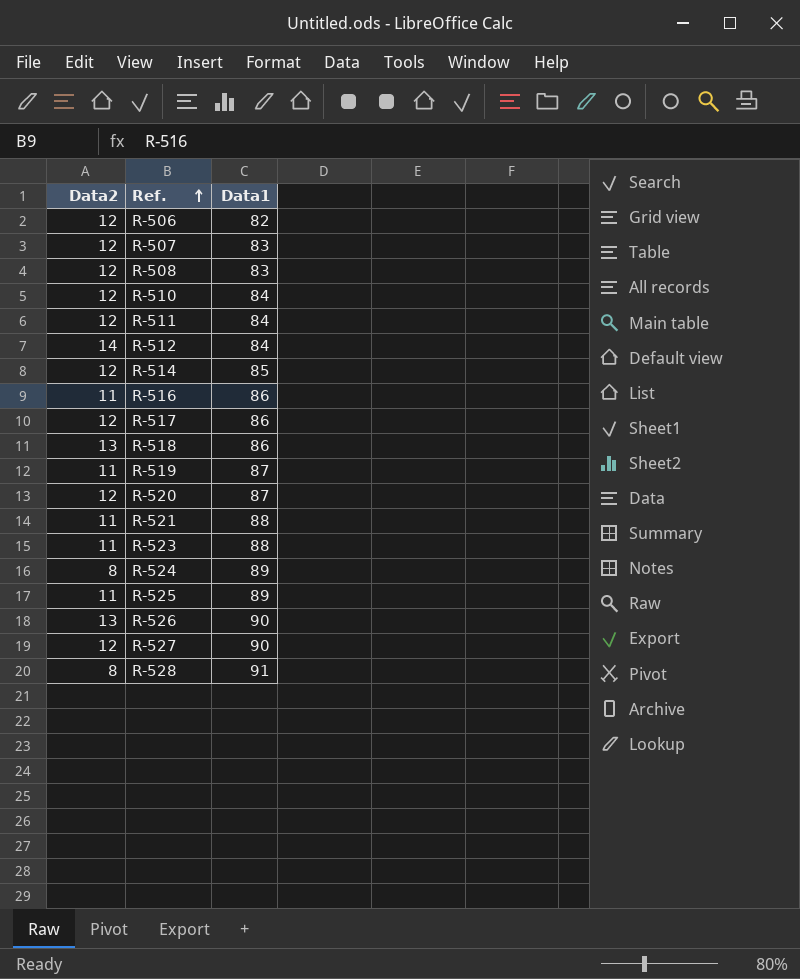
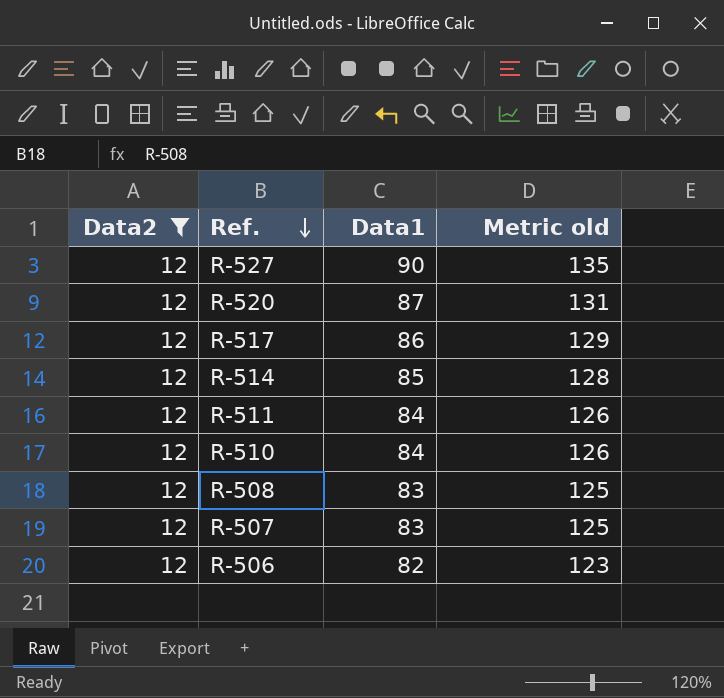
filter: none -> Data2 = 12
row order: Ref. ascending -> Ref. descending
column Metric old | formula: none -> [Data1] * 1.5

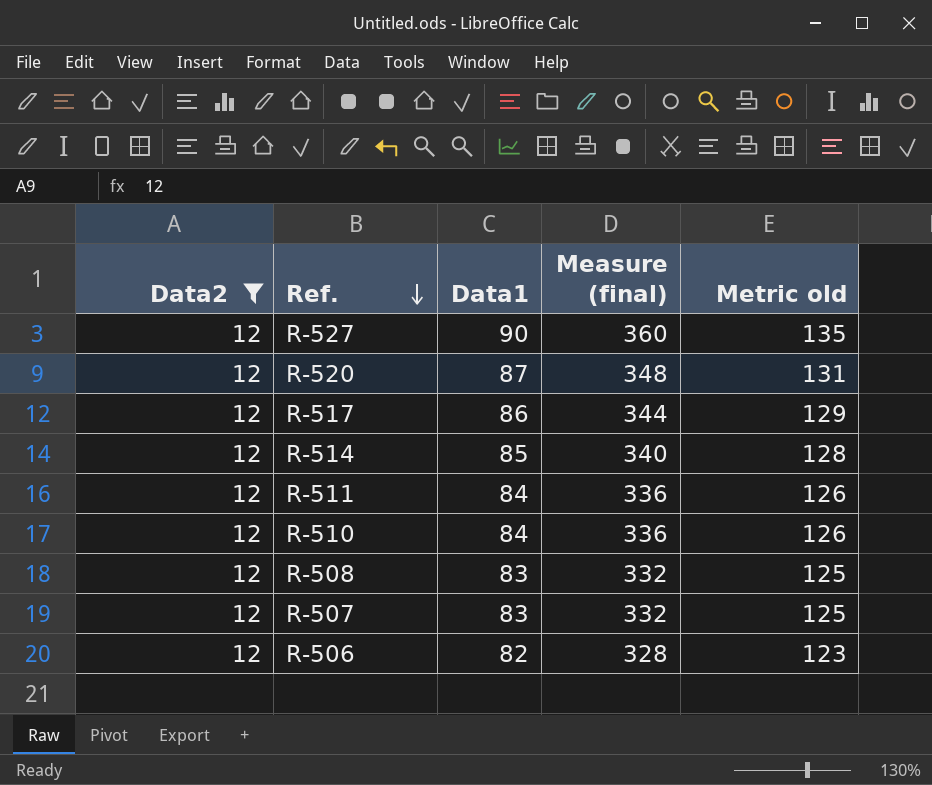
column Measure (final) | formula: none -> [Data1] * 4

